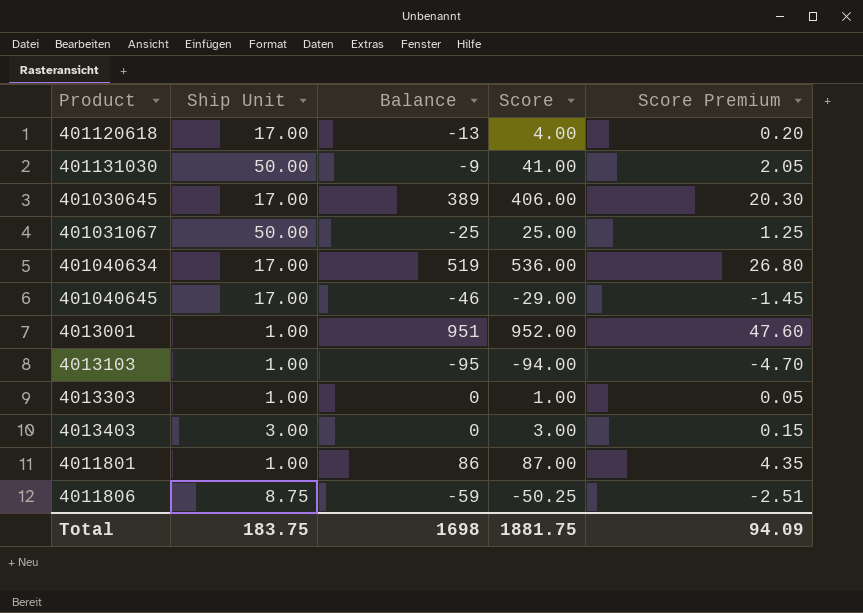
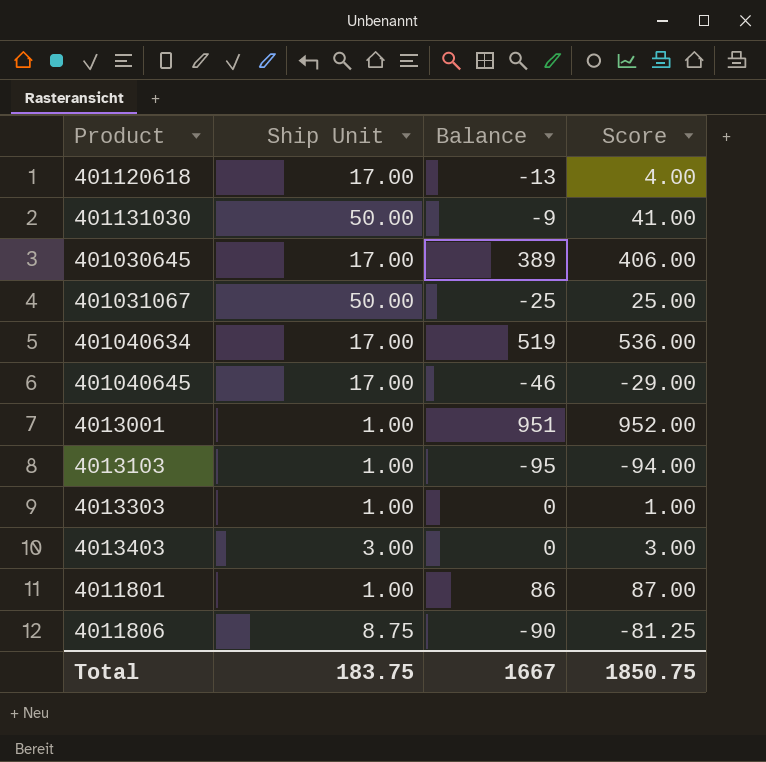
column Score Premium | formula: [Score] * 0.05 -> none
4011806 | Balance: -59 -> -90
4011806 | Score: -50.25 -> -81.25
Total | Balance: 1698 -> 1667
Total | Score: 1881.75 -> 1850.75

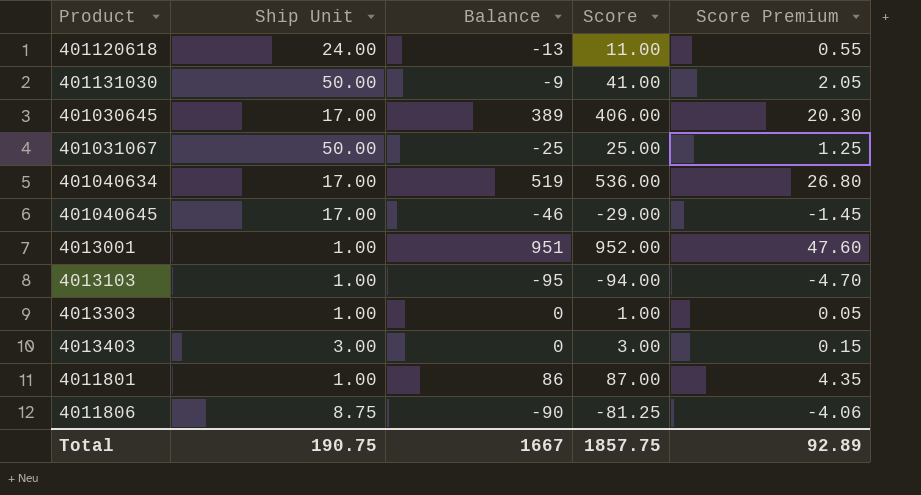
column Score Premium | formula: none -> [Score] * 0.05
401120618 | Ship Unit: 17.00 -> 24.00
401120618 | Score: 4.00 -> 11.00
Total | Ship Unit: 183.75 -> 190.75
Total | Score: 1850.75 -> 1857.75

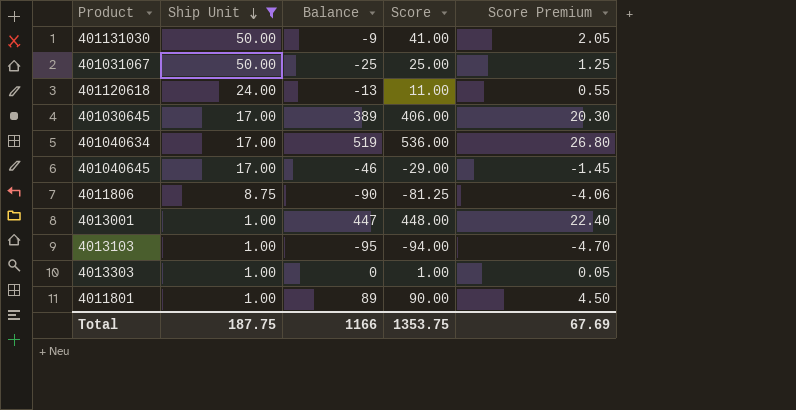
filter: none -> Ship Unit != 3.00
row order: none -> Ship Unit descending
4013001 | Balance: 951 -> 447
4013001 | Score: 952.00 -> 448.00
4013001 | Score Premium: 47.60 -> 22.40
4011801 | Balance: 86 -> 89
4011801 | Score: 87.00 -> 90.00
4011801 | Score Premium: 4.35 -> 4.50
Total | Ship Unit: 190.75 -> 187.75
Total | Balance: 1667 -> 1166
Total | Score: 1857.75 -> 1353.75
Total | Score Premium: 92.89 -> 67.69

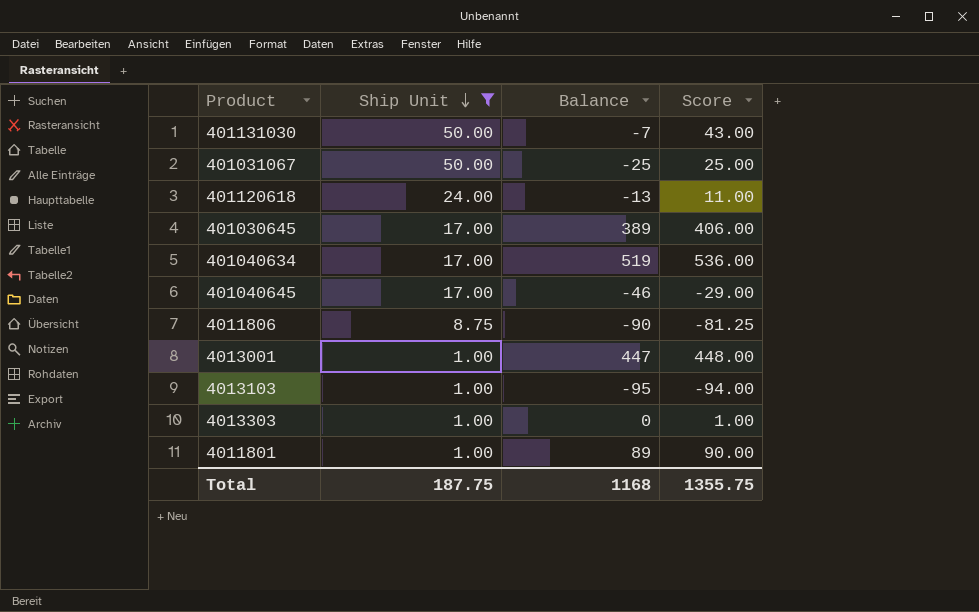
column Score Premium | formula: [Score] * 0.05 -> none
401131030 | Balance: -9 -> -7
401131030 | Score: 41.00 -> 43.00
Total | Balance: 1166 -> 1168
Total | Score: 1353.75 -> 1355.75

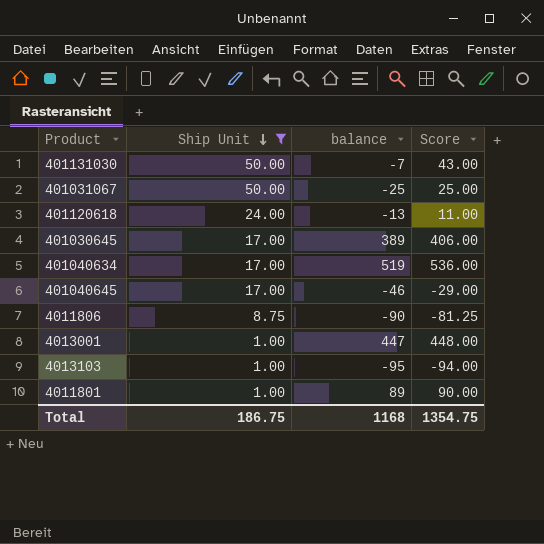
column name: Balance -> balance
row 4013303: 1.00 | 0 | 1.00 -> none
Total | Ship Unit: 187.75 -> 186.75
Total | Score: 1355.75 -> 1354.75

